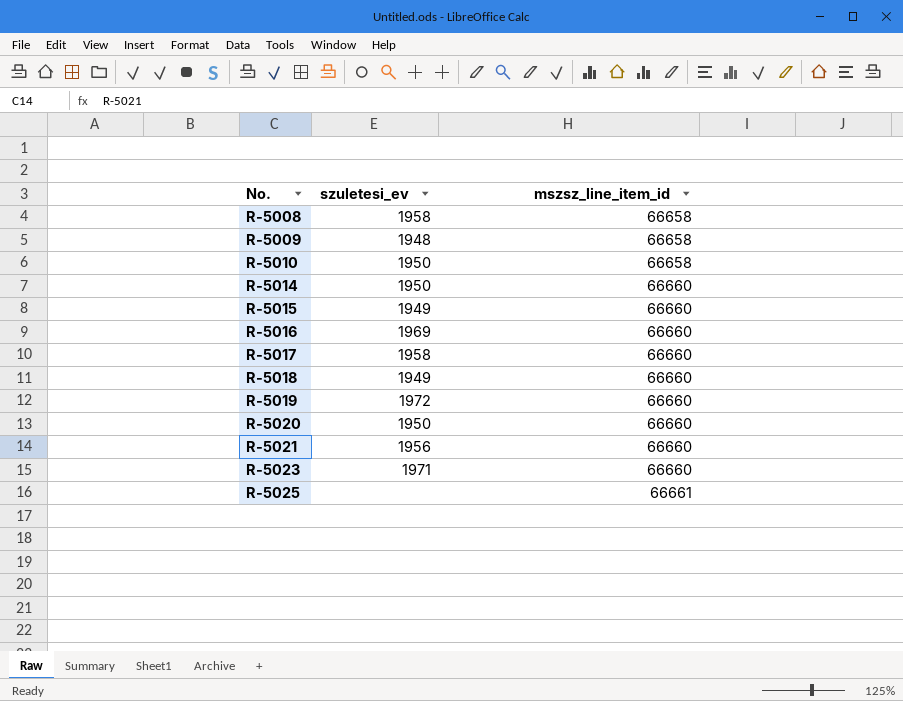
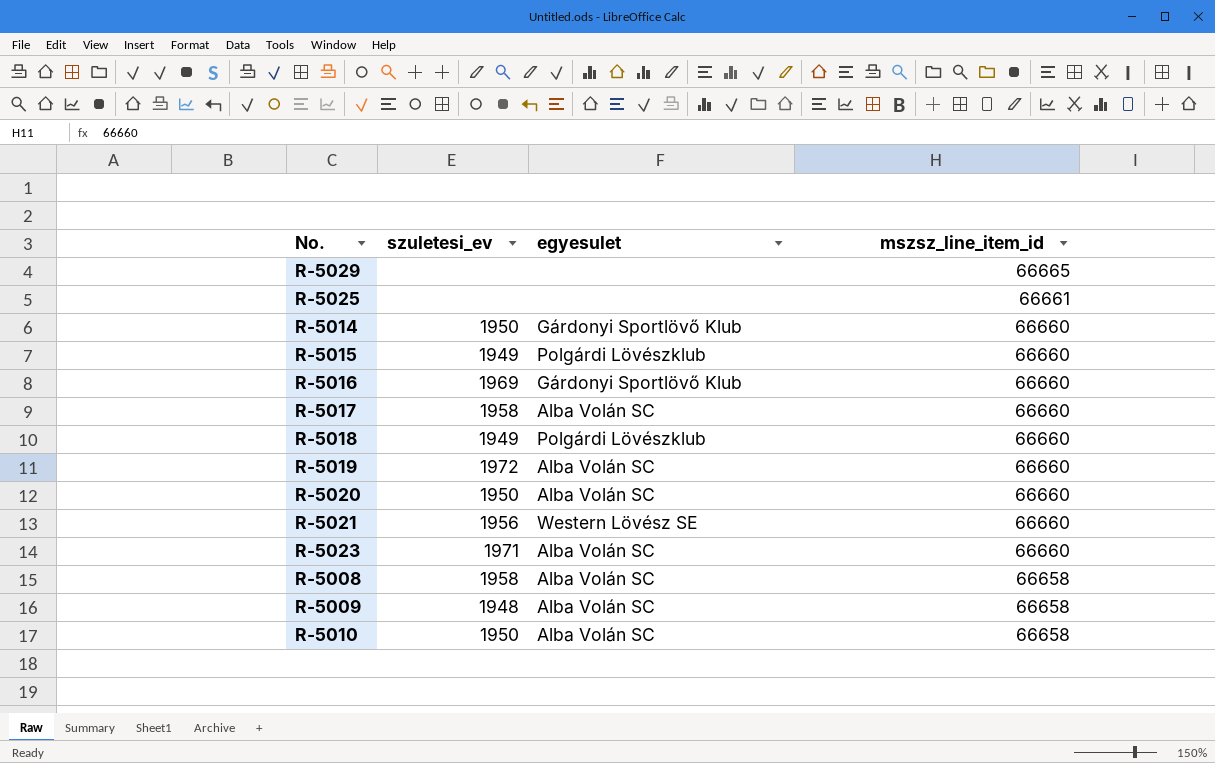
row order: No. ascending -> mszsz_line_item_id descending
column egyesulet | position: none -> 3
row R-5029: none -> none | none | 66665

